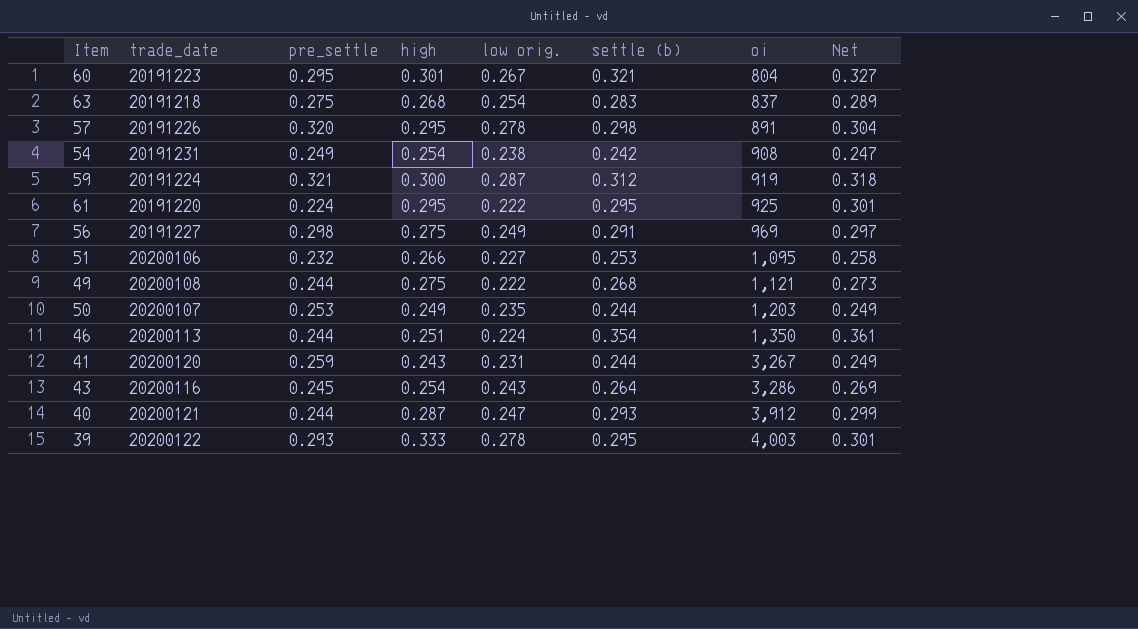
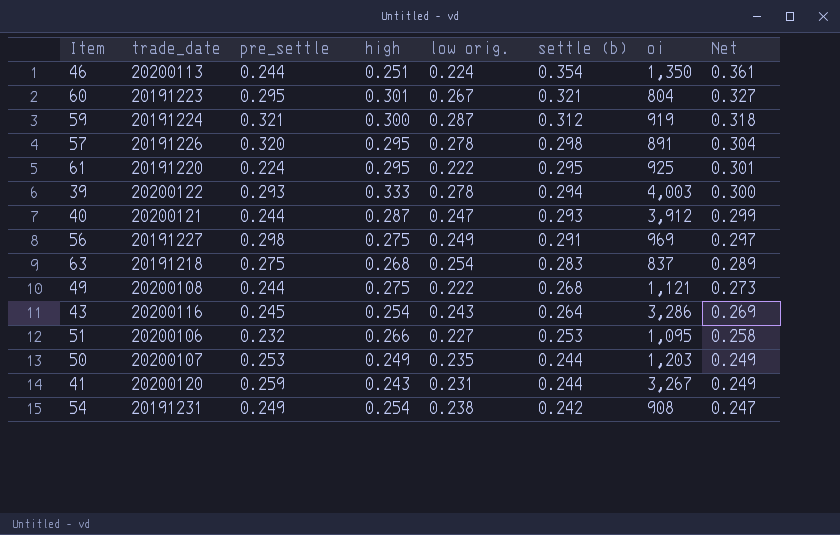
row order: oi ascending -> settle (b) descending
39 | settle (b): 0.295 -> 0.294
39 | Net: 0.301 -> 0.300

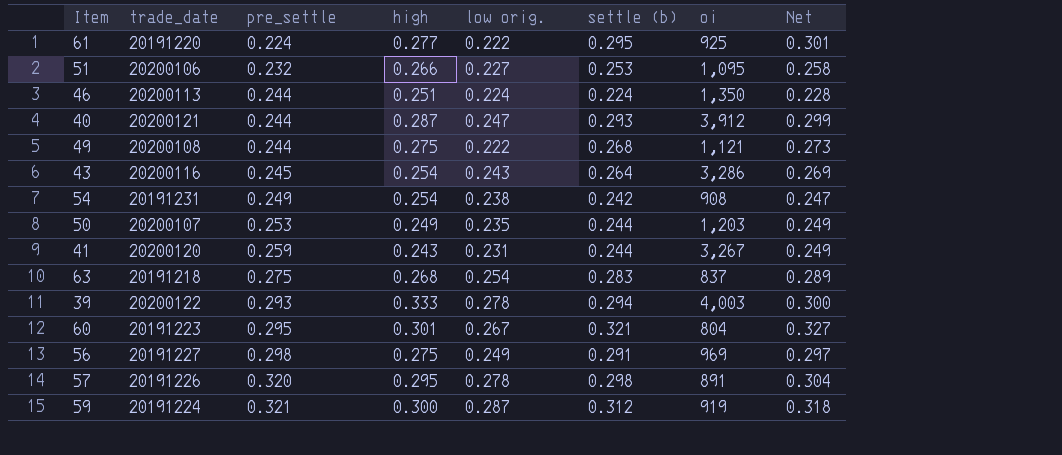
row order: settle (b) descending -> pre_settle ascending
61 | high: 0.295 -> 0.277
46 | settle (b): 0.354 -> 0.224
46 | Net: 0.361 -> 0.228

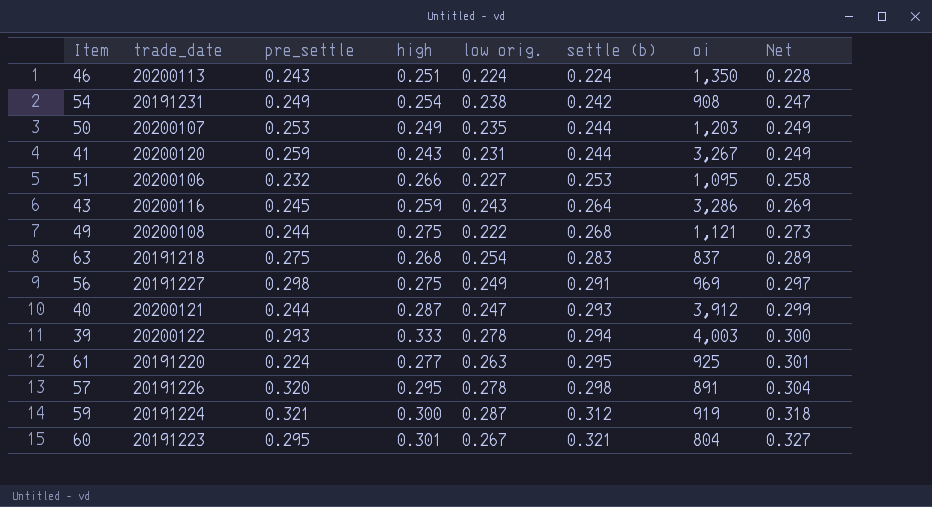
row order: pre_settle ascending -> settle (b) ascending
46 | pre_settle: 0.244 -> 0.243
43 | high: 0.254 -> 0.259
61 | low orig.: 0.222 -> 0.263

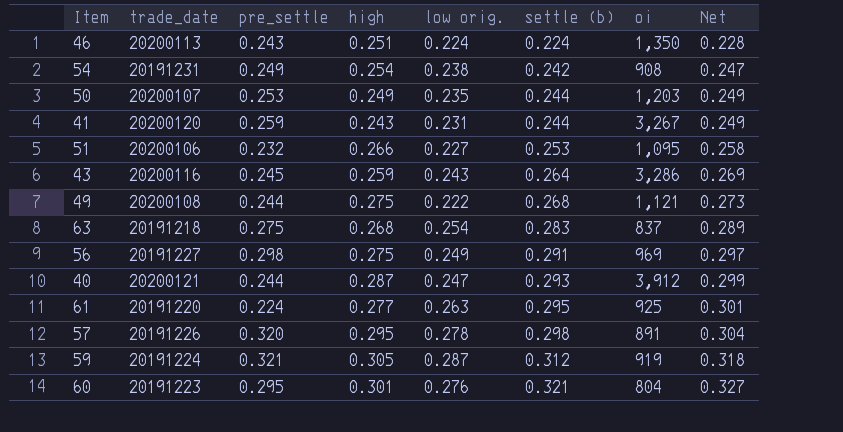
row 39: 20200122 | 0.293 | 0.333 | 0.278 | 0.294 | 4,003 | 0.300 -> none
59 | high: 0.300 -> 0.305
60 | low orig.: 0.267 -> 0.276

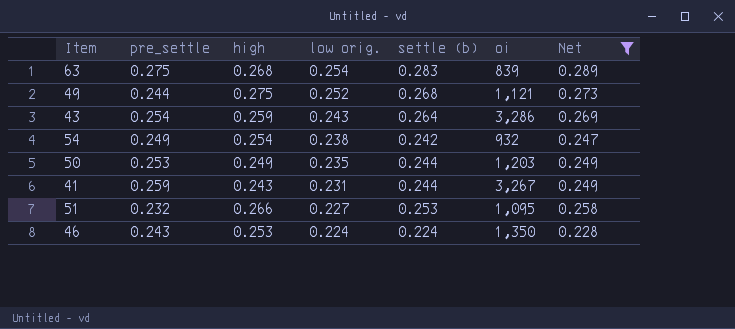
filter: none -> Net <= 0.289
row order: settle (b) ascending -> low orig. descending
column trade_date | position: 2 -> none
63 | oi: 837 -> 839
49 | low orig.: 0.222 -> 0.252
43 | pre_settle: 0.245 -> 0.254
54 | oi: 908 -> 932
46 | high: 0.251 -> 0.253

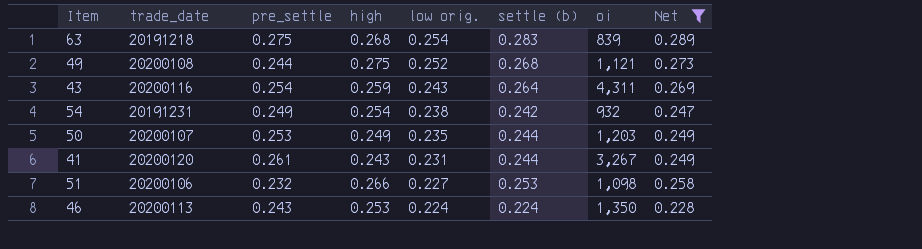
column trade_date | position: none -> 2
43 | oi: 3,286 -> 4,311
41 | pre_settle: 0.259 -> 0.261
51 | oi: 1,095 -> 1,098

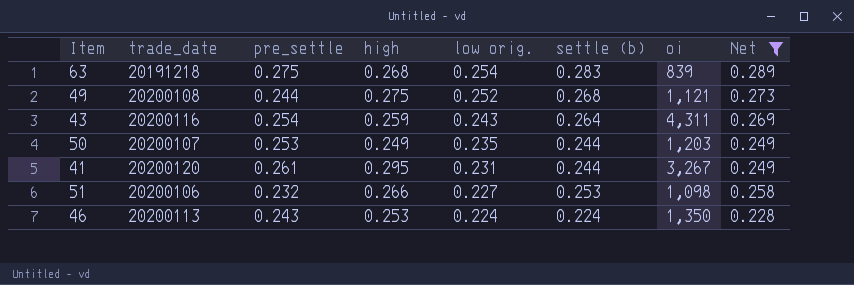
row 54: 20191231 | 0.249 | 0.254 | 0.238 | 0.242 | 932 | 0.247 -> none
41 | high: 0.243 -> 0.295

